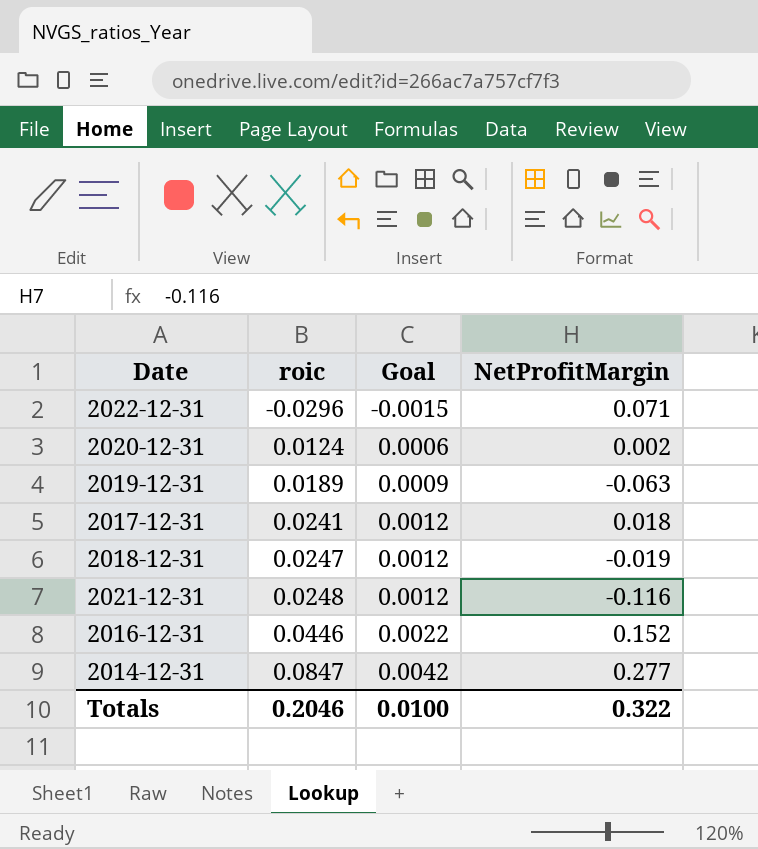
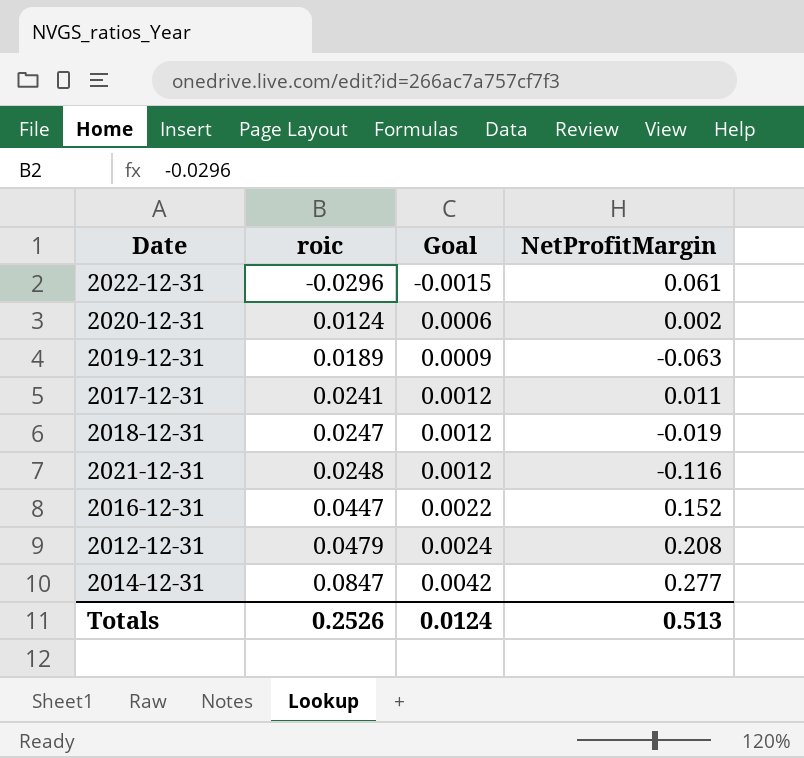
2022-12-31 | NetProfitMargin: 0.071 -> 0.061
2017-12-31 | NetProfitMargin: 0.018 -> 0.011
2016-12-31 | roic: 0.0446 -> 0.0447
row 2012-12-31: none -> 0.0479 | 0.0024 | 0.208
Totals | roic: 0.2046 -> 0.2526
Totals | Goal: 0.0100 -> 0.0124
Totals | NetProfitMargin: 0.322 -> 0.513

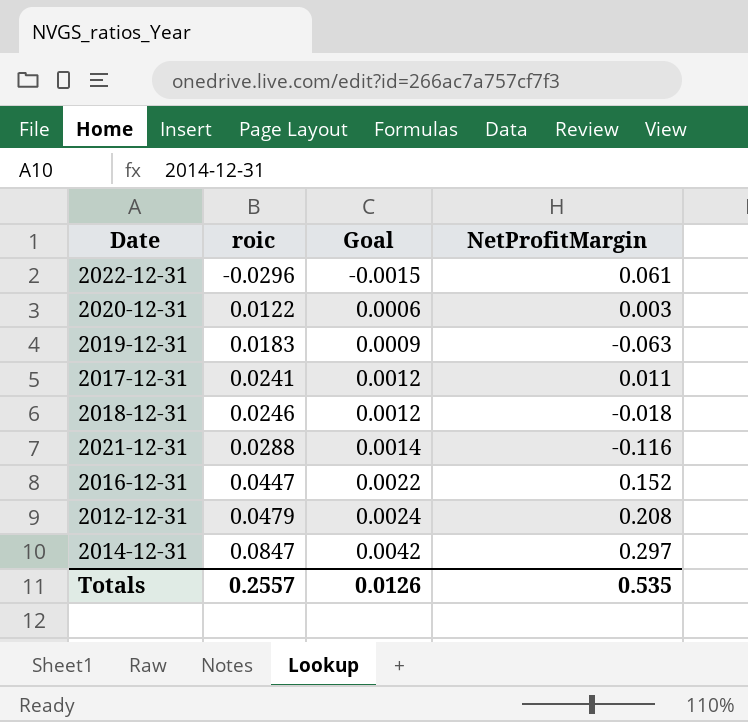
2020-12-31 | roic: 0.0124 -> 0.0122
2020-12-31 | NetProfitMargin: 0.002 -> 0.003
2019-12-31 | roic: 0.0189 -> 0.0183
2018-12-31 | roic: 0.0247 -> 0.0246
2018-12-31 | NetProfitMargin: -0.019 -> -0.018
2021-12-31 | roic: 0.0248 -> 0.0288
2021-12-31 | Goal: 0.0012 -> 0.0014
2014-12-31 | NetProfitMargin: 0.277 -> 0.297
Totals | roic: 0.2526 -> 0.2557
Totals | Goal: 0.0124 -> 0.0126
Totals | NetProfitMargin: 0.513 -> 0.535

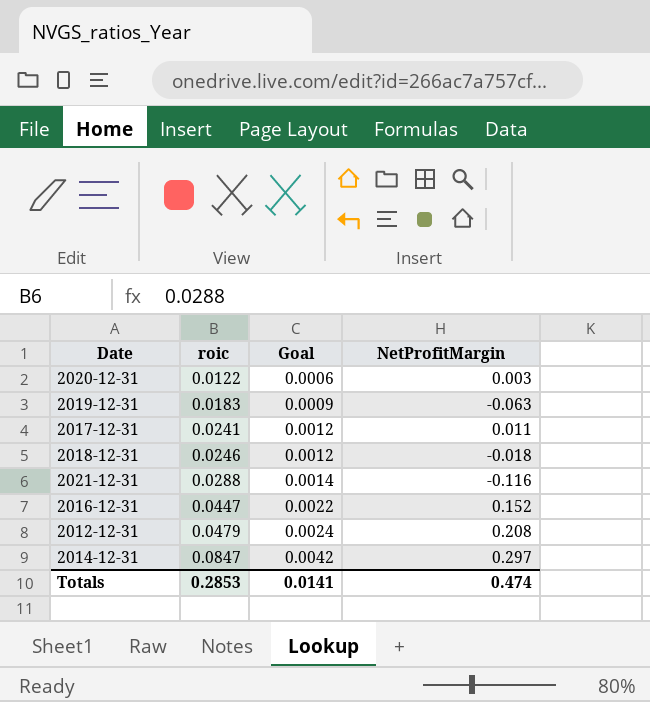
row 2022-12-31: -0.0296 | -0.0015 | 0.061 -> none
Totals | roic: 0.2557 -> 0.2853
Totals | Goal: 0.0126 -> 0.0141
Totals | NetProfitMargin: 0.535 -> 0.474

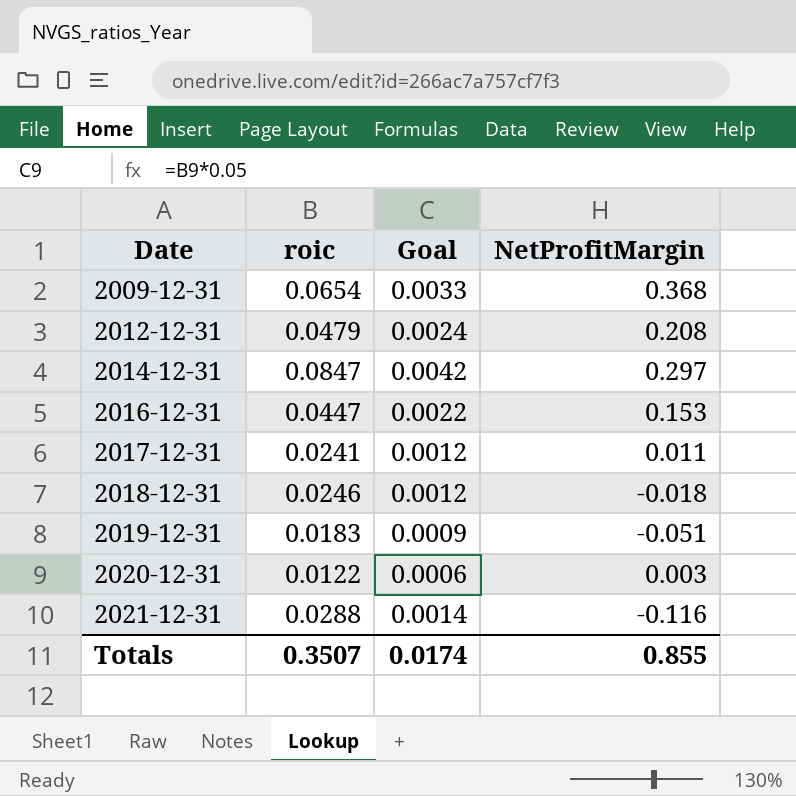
row order: roic ascending -> Date ascending
row 2009-12-31: none -> 0.0654 | 0.0033 | 0.368
2016-12-31 | NetProfitMargin: 0.152 -> 0.153
2019-12-31 | NetProfitMargin: -0.063 -> -0.051
Totals | roic: 0.2853 -> 0.3507
Totals | Goal: 0.0141 -> 0.0174
Totals | NetProfitMargin: 0.474 -> 0.855

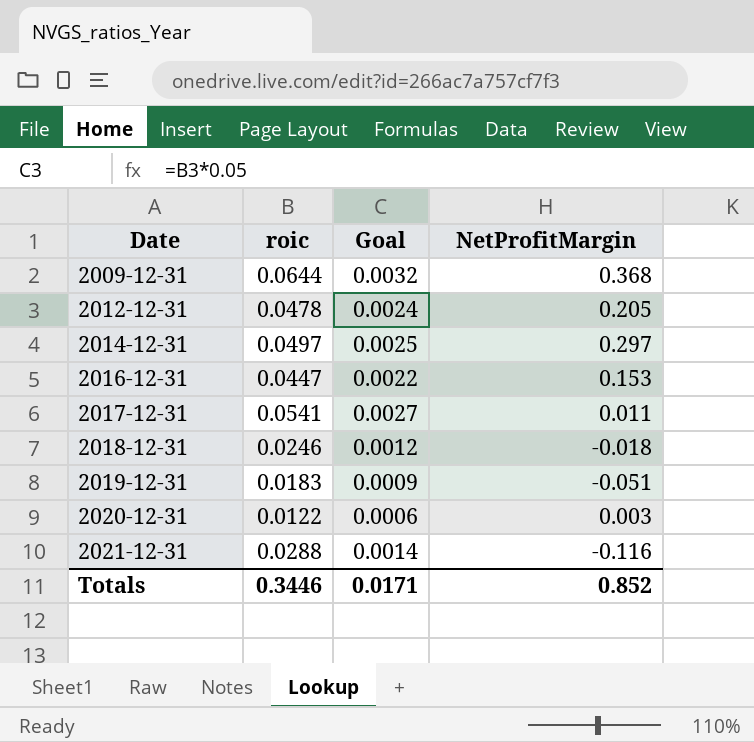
2009-12-31 | roic: 0.0654 -> 0.0644
2009-12-31 | Goal: 0.0033 -> 0.0032
2012-12-31 | roic: 0.0479 -> 0.0478
2012-12-31 | NetProfitMargin: 0.208 -> 0.205
2014-12-31 | roic: 0.0847 -> 0.0497
2014-12-31 | Goal: 0.0042 -> 0.0025
2017-12-31 | roic: 0.0241 -> 0.0541
2017-12-31 | Goal: 0.0012 -> 0.0027
Totals | roic: 0.3507 -> 0.3446
Totals | Goal: 0.0174 -> 0.0171
Totals | NetProfitMargin: 0.855 -> 0.852

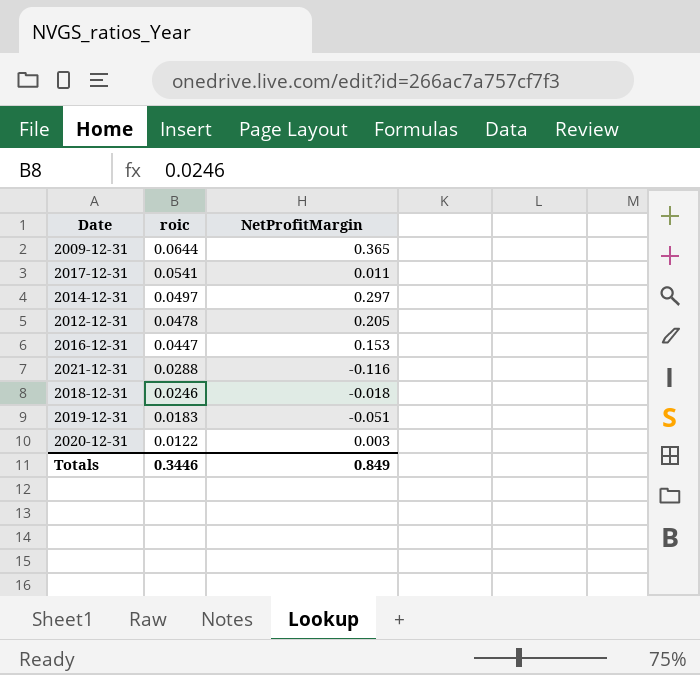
row order: Date ascending -> roic descending
column Goal | formula: [roic] * 0.05 -> none
2009-12-31 | NetProfitMargin: 0.368 -> 0.365
Totals | NetProfitMargin: 0.852 -> 0.849

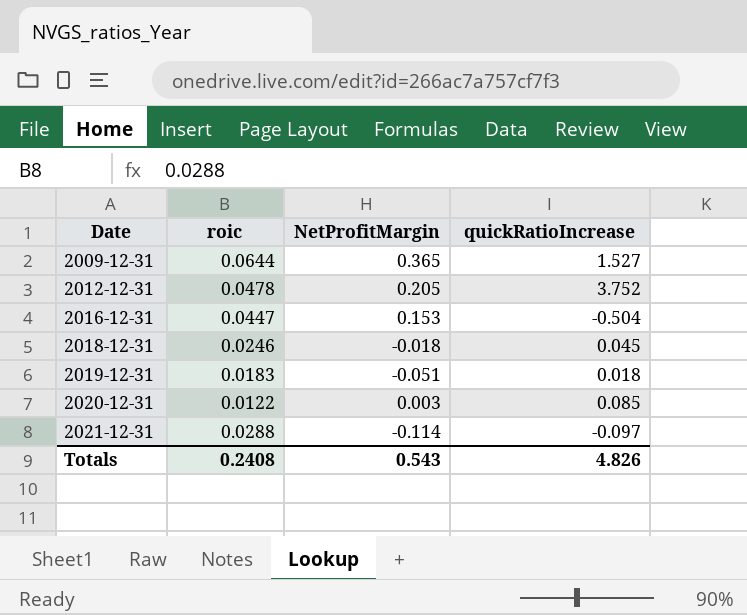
row order: roic descending -> Date ascending
column quickRatioIncrease | position: none -> 4
row 2017-12-31: 0.0541 | 0.011 -> none
row 2014-12-31: 0.0497 | 0.297 -> none
2021-12-31 | NetProfitMargin: -0.116 -> -0.114
Totals | roic: 0.3446 -> 0.2408
Totals | NetProfitMargin: 0.849 -> 0.543

